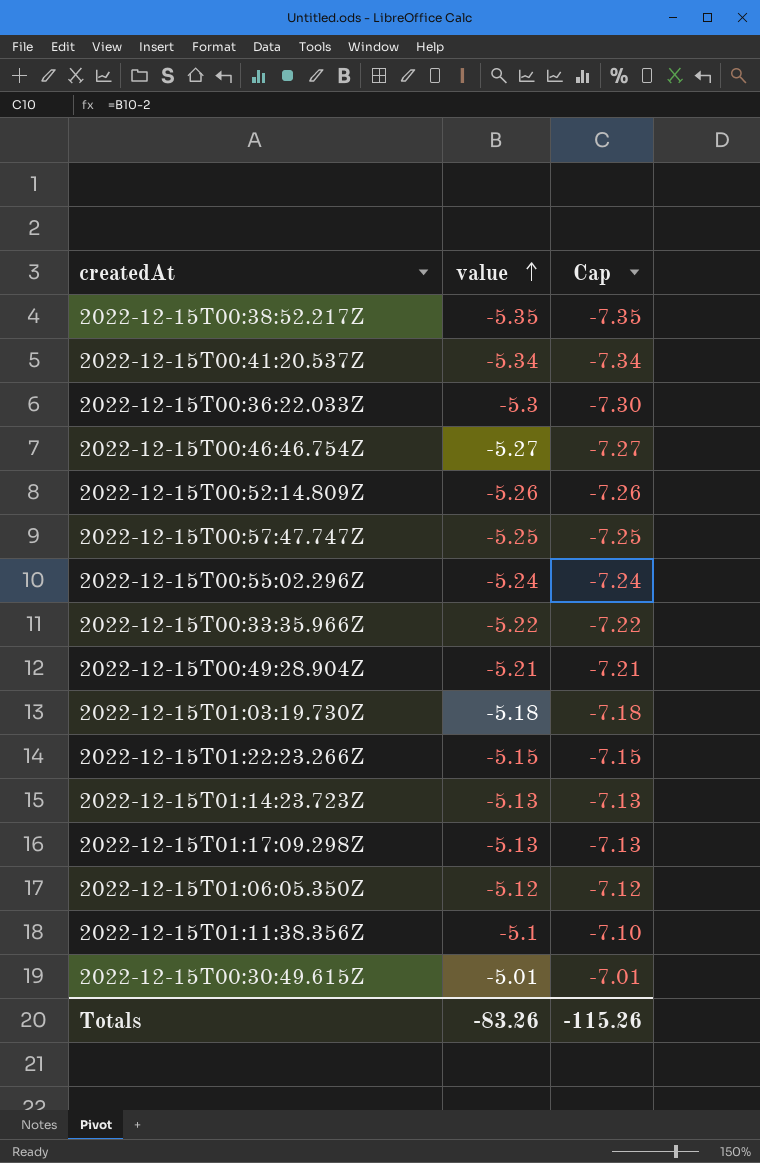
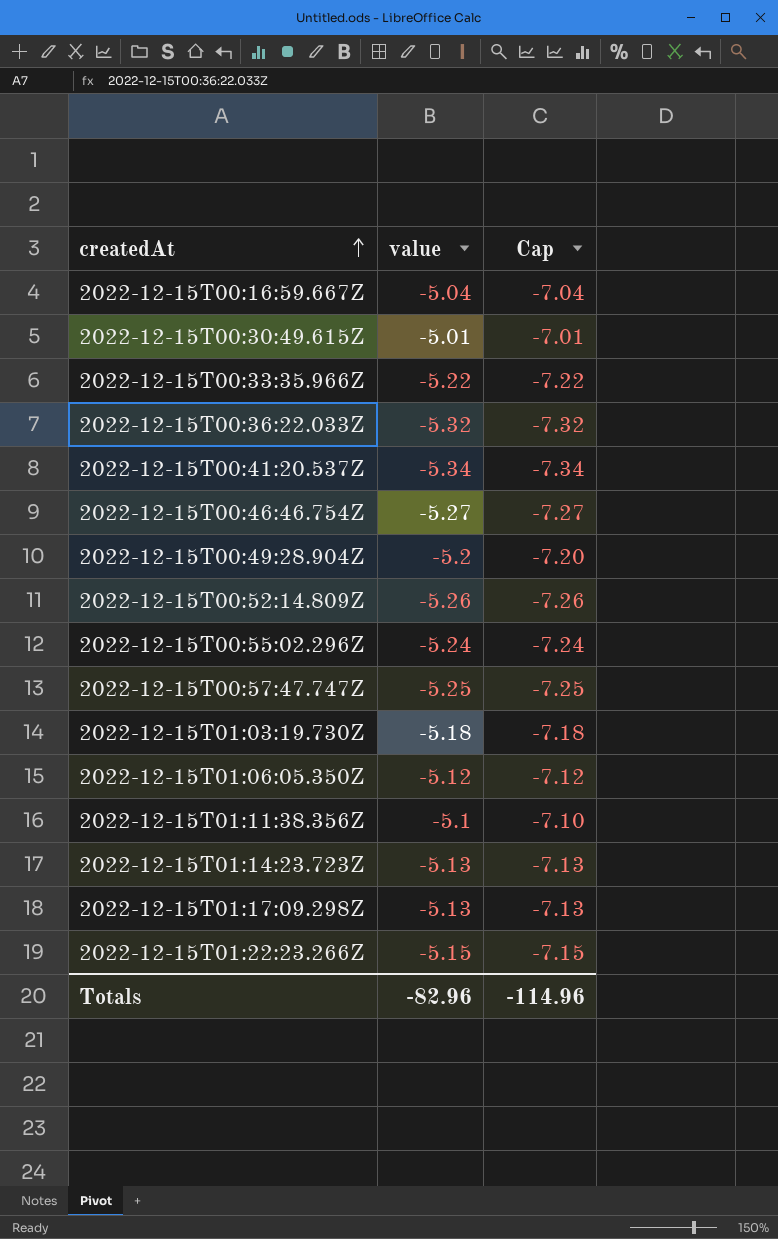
row order: value ascending -> createdAt ascending
row 2022-12-15T00:38:52.217Z: -5.35 | -7.35 -> none
row 2022-12-15T00:16:59.667Z: none -> -5.04 | -7.04
2022-12-15T00:36:22.033Z | value: -5.3 -> -5.32
2022-12-15T00:36:22.033Z | Cap: -7.30 -> -7.32
2022-12-15T00:49:28.904Z | value: -5.21 -> -5.2
2022-12-15T00:49:28.904Z | Cap: -7.21 -> -7.20
Totals | value: -83.26 -> -82.96
Totals | Cap: -115.26 -> -114.96

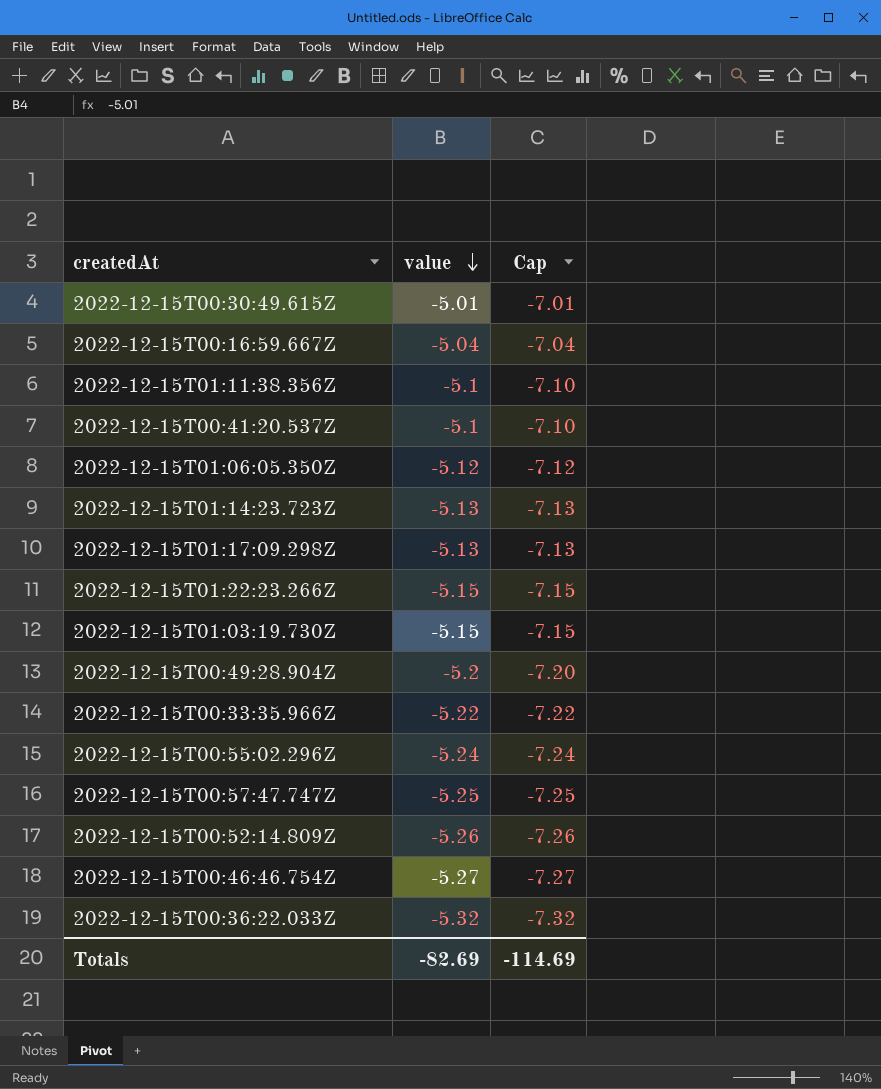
row order: createdAt ascending -> value descending
2022-12-15T00:41:20.537Z | value: -5.34 -> -5.1
2022-12-15T00:41:20.537Z | Cap: -7.34 -> -7.10
2022-12-15T01:03:19.730Z | value: -5.18 -> -5.15
2022-12-15T01:03:19.730Z | Cap: -7.18 -> -7.15
Totals | value: -82.96 -> -82.69
Totals | Cap: -114.96 -> -114.69

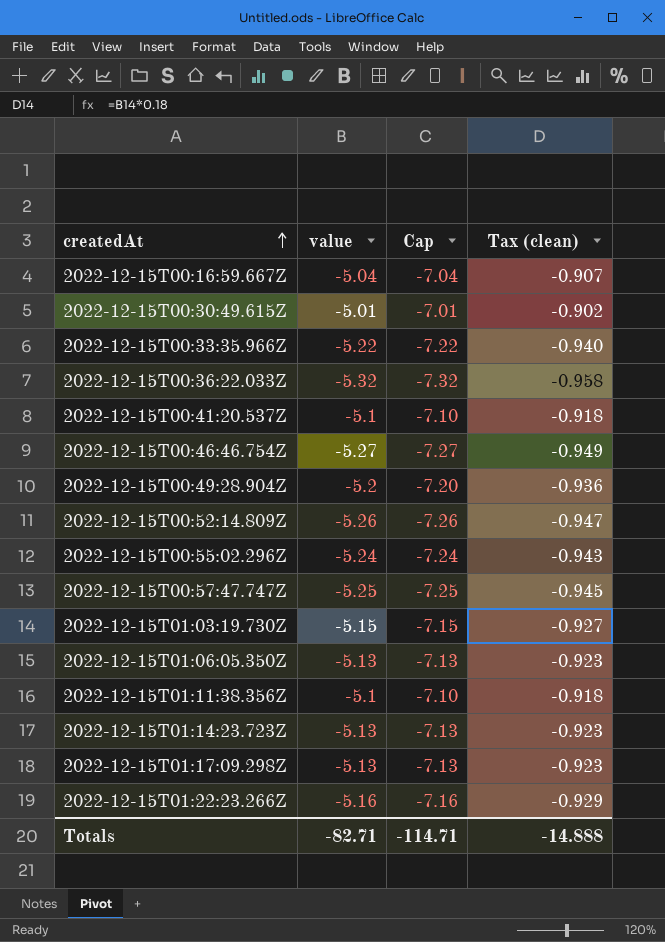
row order: value descending -> createdAt ascending
column Tax (clean) | formula: none -> [value] * 0.18
2022-12-15T01:06:05.350Z | value: -5.12 -> -5.13
2022-12-15T01:06:05.350Z | Cap: -7.12 -> -7.13
2022-12-15T01:22:23.266Z | value: -5.15 -> -5.16
2022-12-15T01:22:23.266Z | Cap: -7.15 -> -7.16
Totals | value: -82.69 -> -82.71
Totals | Cap: -114.69 -> -114.71

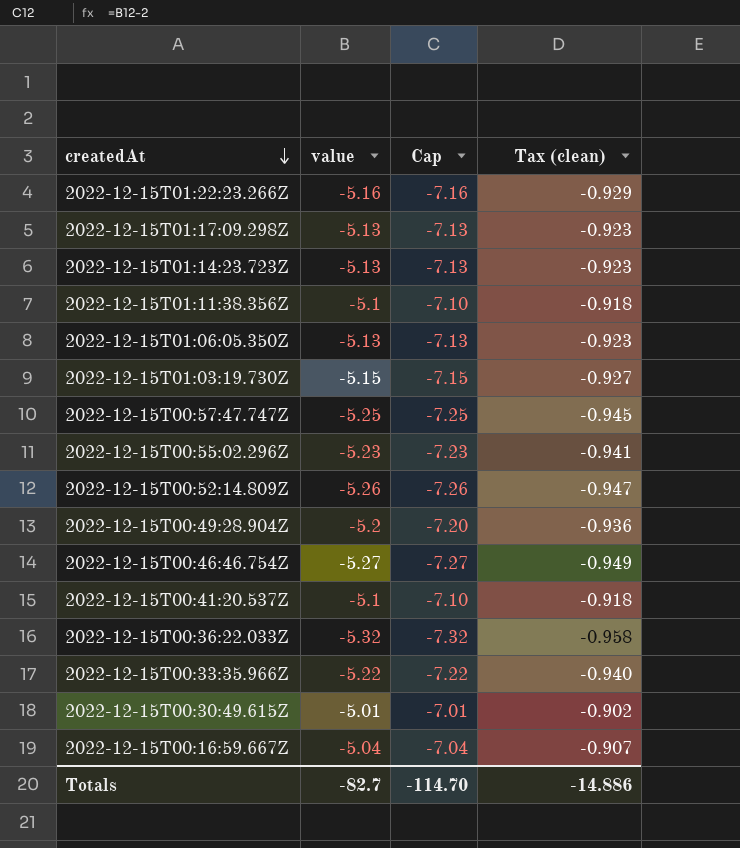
row order: createdAt ascending -> createdAt descending
2022-12-15T00:55:02.296Z | value: -5.24 -> -5.23
2022-12-15T00:55:02.296Z | Cap: -7.24 -> -7.23
2022-12-15T00:55:02.296Z | Tax (clean): -0.943 -> -0.941
Totals | value: -82.71 -> -82.7
Totals | Cap: -114.71 -> -114.70
Totals | Tax (clean): -14.888 -> -14.886

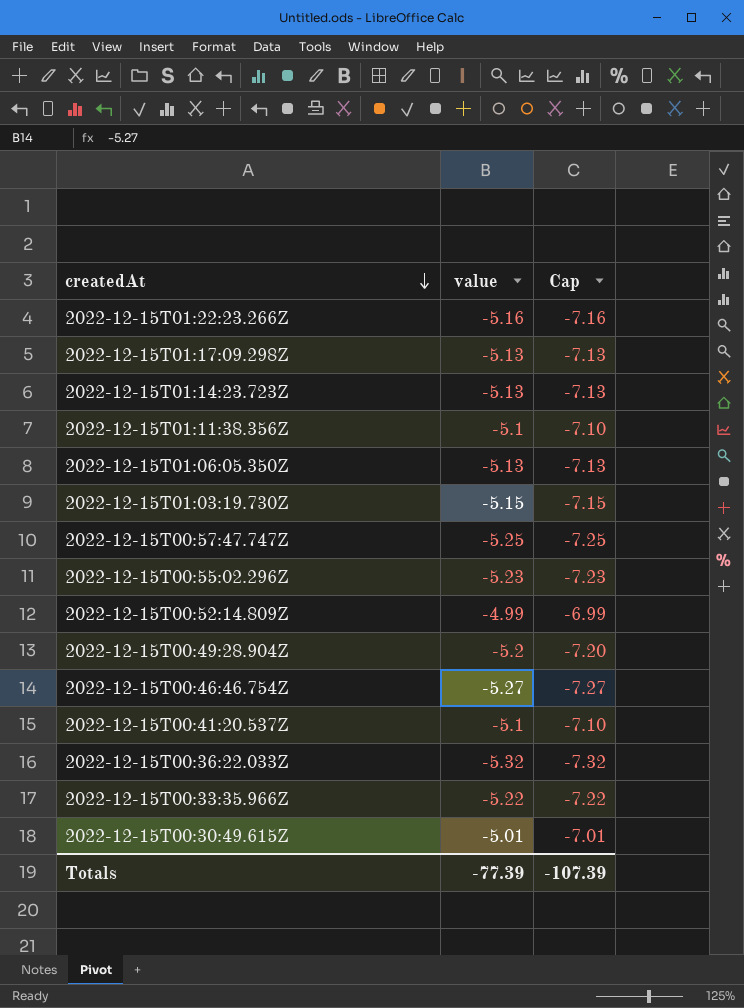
column Tax (clean) | formula: [value] * 0.18 -> none
row 2022-12-15T00:16:59.667Z: -5.04 | -7.04 | -0.907 -> none
2022-12-15T00:52:14.809Z | value: -5.26 -> -4.99
2022-12-15T00:52:14.809Z | Cap: -7.26 -> -6.99
Totals | value: -82.7 -> -77.39
Totals | Cap: -114.70 -> -107.39

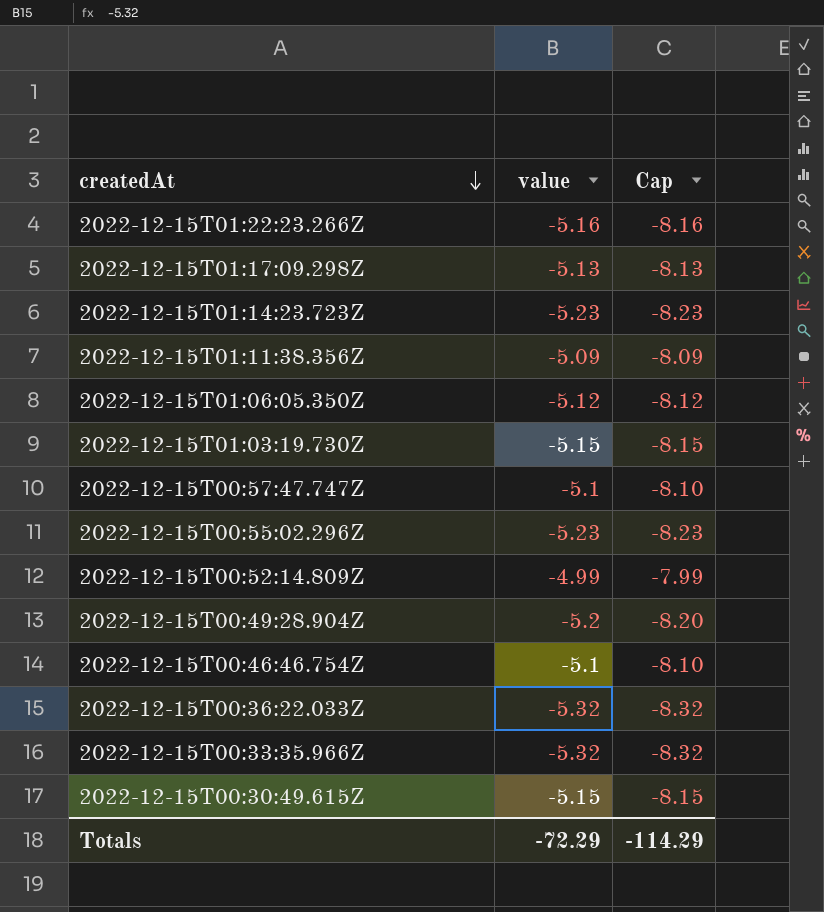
column Cap | formula: [value] - 2 -> [value] - 3
row 2022-12-15T00:41:20.537Z: -5.1 | -7.10 -> none
2022-12-15T01:14:23.723Z | value: -5.13 -> -5.23
2022-12-15T01:11:38.356Z | value: -5.1 -> -5.09
2022-12-15T01:06:05.350Z | value: -5.13 -> -5.12
2022-12-15T00:57:47.747Z | value: -5.25 -> -5.1
2022-12-15T00:46:46.754Z | value: -5.27 -> -5.1
2022-12-15T00:33:35.966Z | value: -5.22 -> -5.32
2022-12-15T00:30:49.615Z | value: -5.01 -> -5.15
Totals | value: -77.39 -> -72.29
Totals | Cap: -107.39 -> -114.29

